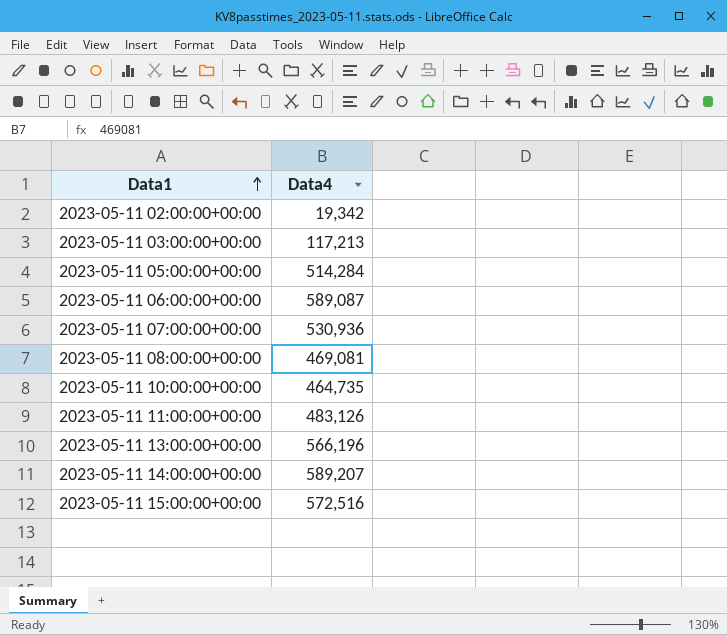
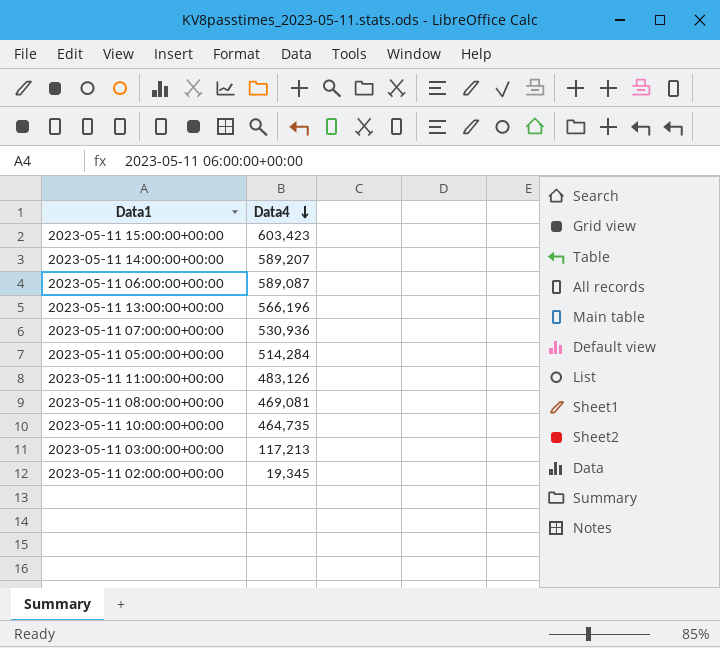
row order: Data1 ascending -> Data4 descending
2023-05-11 15:00:00+00:00 | Data4: 572,516 -> 603,423
2023-05-11 02:00:00+00:00 | Data4: 19,342 -> 19,345

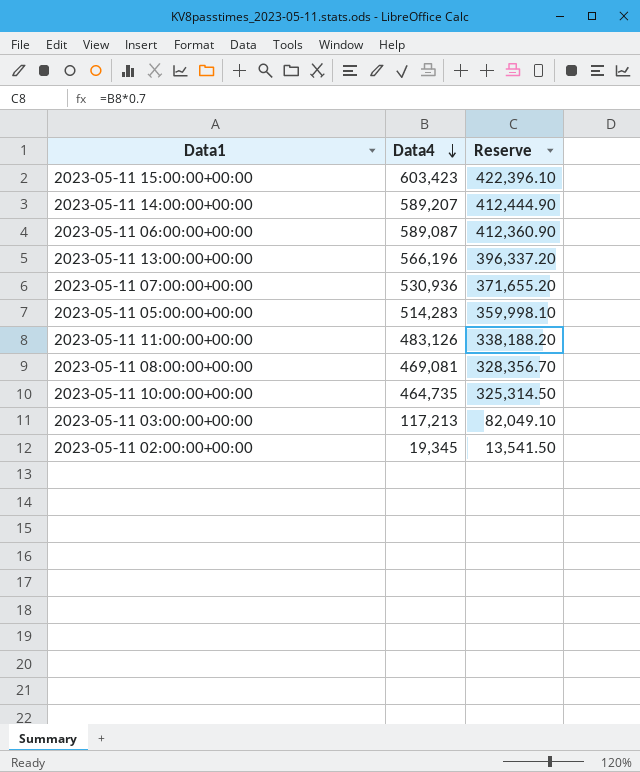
column Reserve | formula: none -> [Data4] * 0.7
2023-05-11 05:00:00+00:00 | Data4: 514,284 -> 514,283

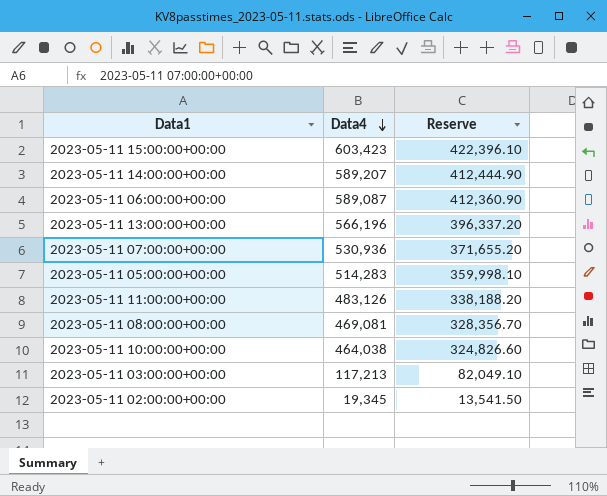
2023-05-11 10:00:00+00:00 | Data4: 464,735 -> 464,038
2023-05-11 10:00:00+00:00 | Reserve: 325,314.50 -> 324,826.60

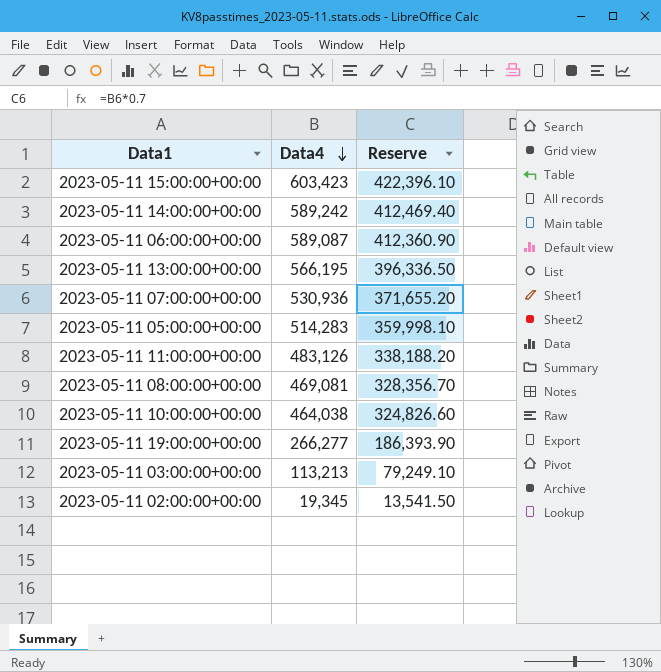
2023-05-11 14:00:00+00:00 | Data4: 589,207 -> 589,242
2023-05-11 14:00:00+00:00 | Reserve: 412,444.90 -> 412,469.40
2023-05-11 13:00:00+00:00 | Data4: 566,196 -> 566,195
2023-05-11 13:00:00+00:00 | Reserve: 396,337.20 -> 396,336.50
row 2023-05-11 19:00:00+00:00: none -> 266,277 | 186,393.90
2023-05-11 03:00:00+00:00 | Data4: 117,213 -> 113,213
2023-05-11 03:00:00+00:00 | Reserve: 82,049.10 -> 79,249.10

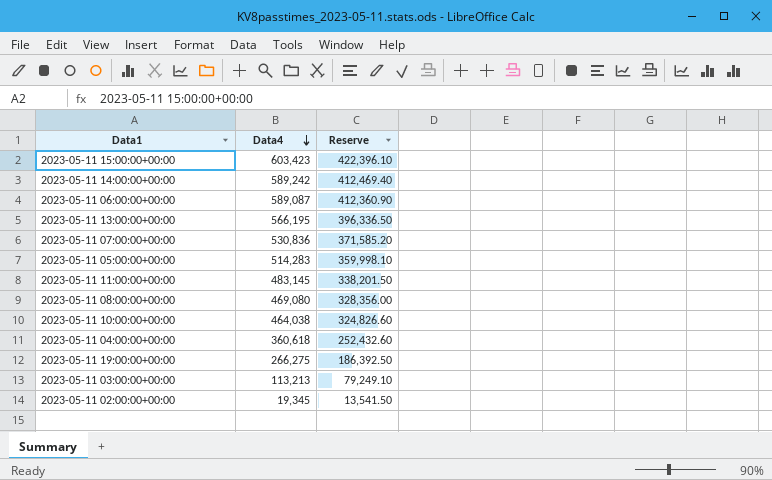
2023-05-11 07:00:00+00:00 | Data4: 530,936 -> 530,836
2023-05-11 07:00:00+00:00 | Reserve: 371,655.20 -> 371,585.20
2023-05-11 11:00:00+00:00 | Data4: 483,126 -> 483,145
2023-05-11 11:00:00+00:00 | Reserve: 338,188.20 -> 338,201.50
2023-05-11 08:00:00+00:00 | Data4: 469,081 -> 469,080
2023-05-11 08:00:00+00:00 | Reserve: 328,356.70 -> 328,356.00
row 2023-05-11 04:00:00+00:00: none -> 360,618 | 252,432.60
2023-05-11 19:00:00+00:00 | Data4: 266,277 -> 266,275
2023-05-11 19:00:00+00:00 | Reserve: 186,393.90 -> 186,392.50

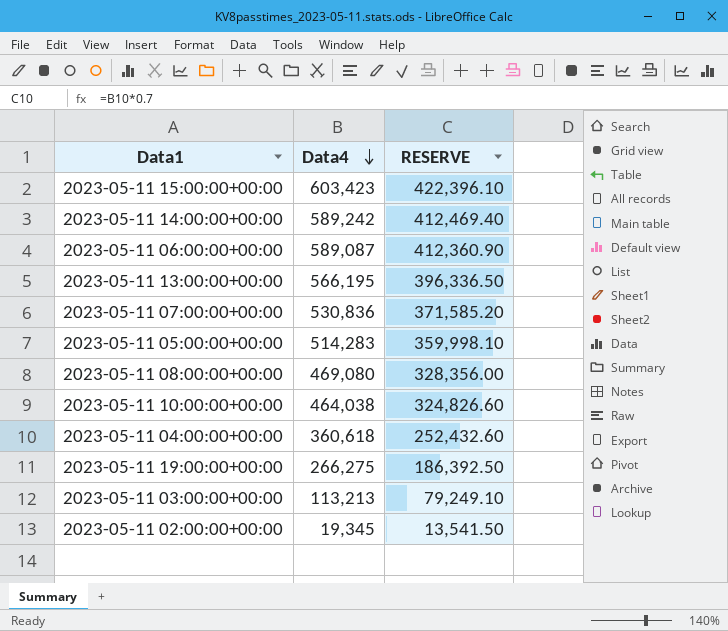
column name: Reserve -> RESERVE
row 2023-05-11 11:00:00+00:00: 483,145 | 338,201.50 -> none

